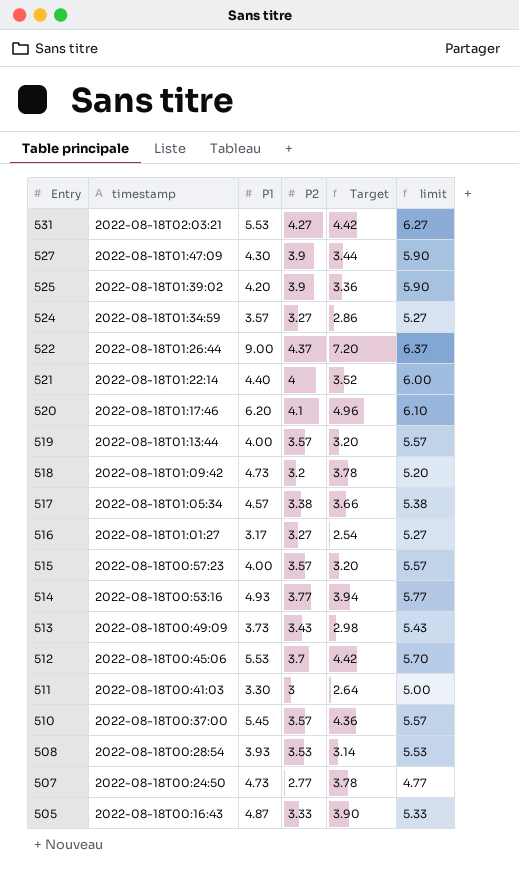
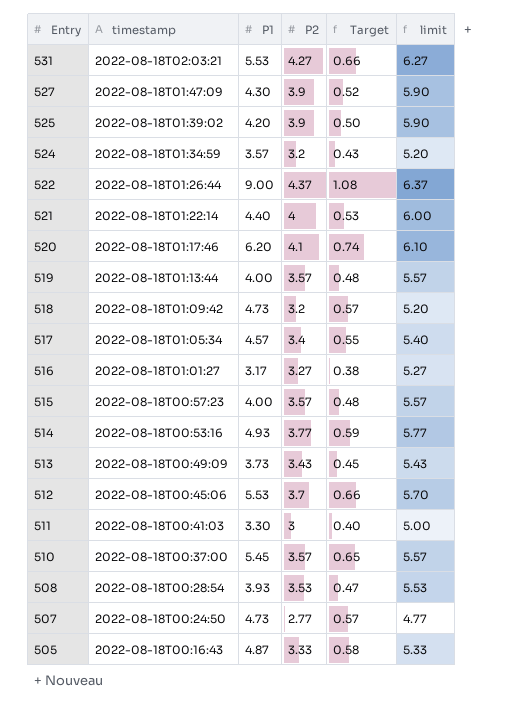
column Target | formula: [P1] * 0.8 -> [P1] * 0.12
524 | P2: 3.27 -> 3.2
524 | limit: 5.27 -> 5.20
517 | P2: 3.38 -> 3.4
517 | limit: 5.38 -> 5.40

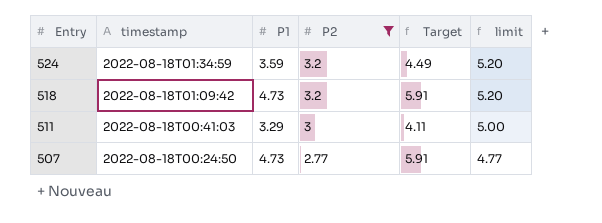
filter: none -> P2 <= 3.2
column Target | formula: [P1] * 0.12 -> [P1] * 1.25
524 | P1: 3.57 -> 3.59
511 | P1: 3.30 -> 3.29

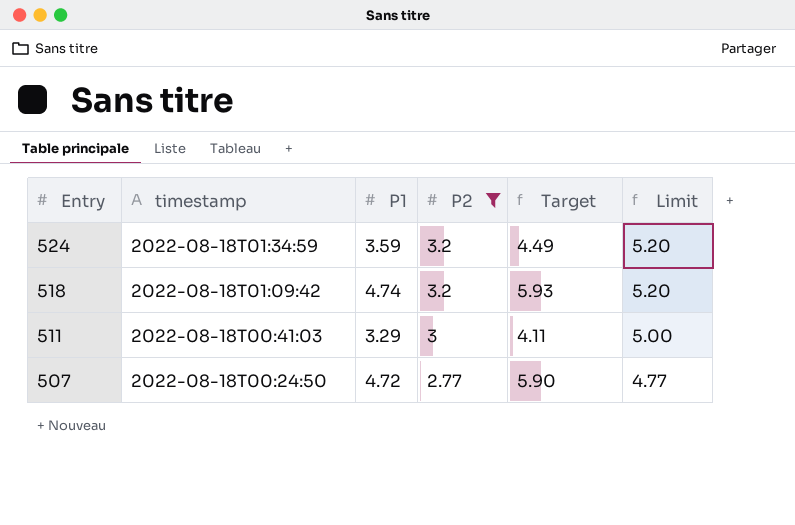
column name: limit -> Limit
518 | P1: 4.73 -> 4.74
518 | Target: 5.91 -> 5.93
507 | P1: 4.73 -> 4.72
507 | Target: 5.91 -> 5.90

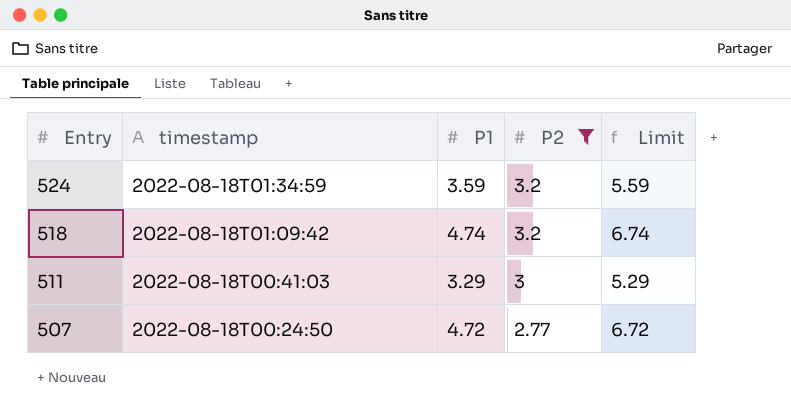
column Target | formula: [P1] * 1.25 -> none
column Limit | formula: [P2] + 2 -> [P1] + 2

